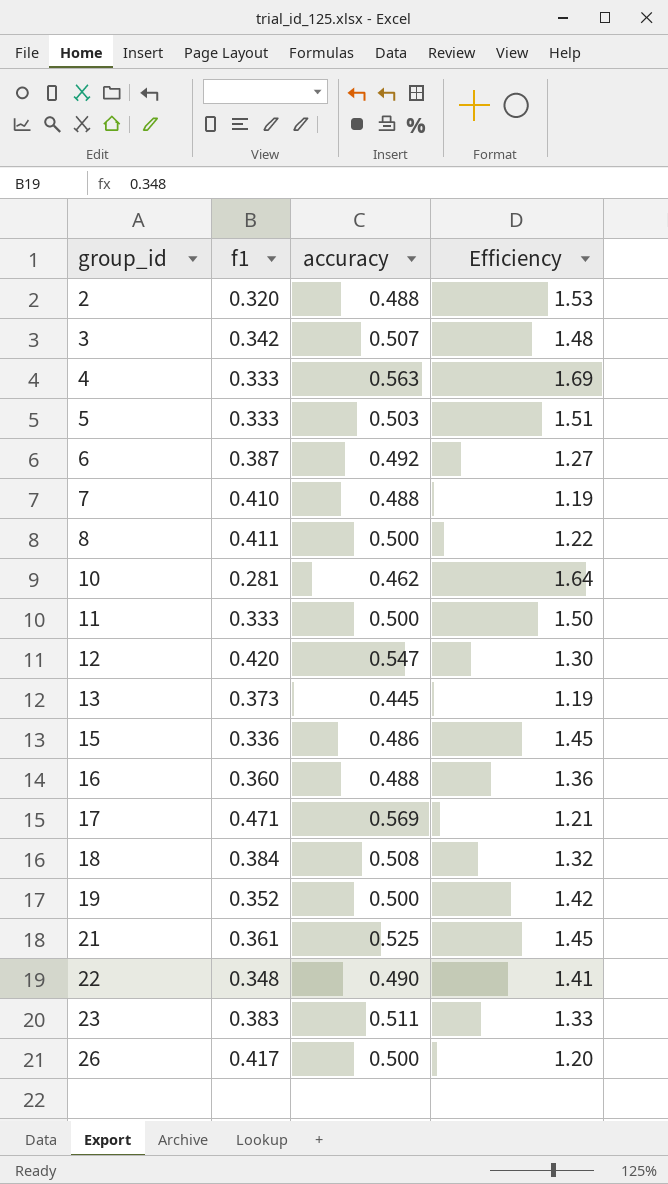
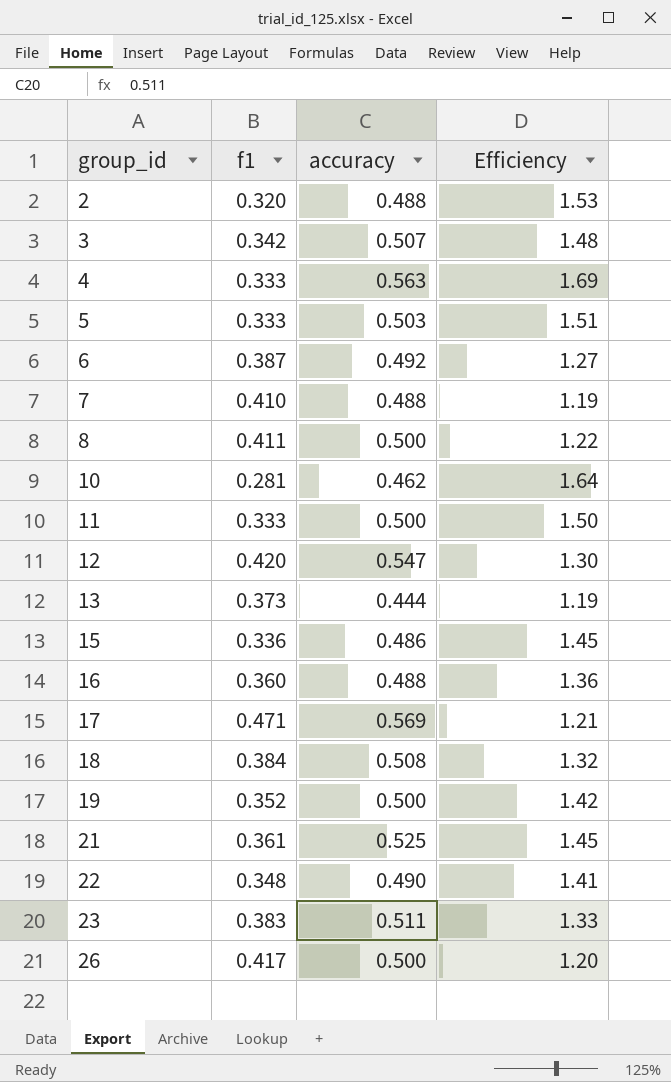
13 | accuracy: 0.445 -> 0.444

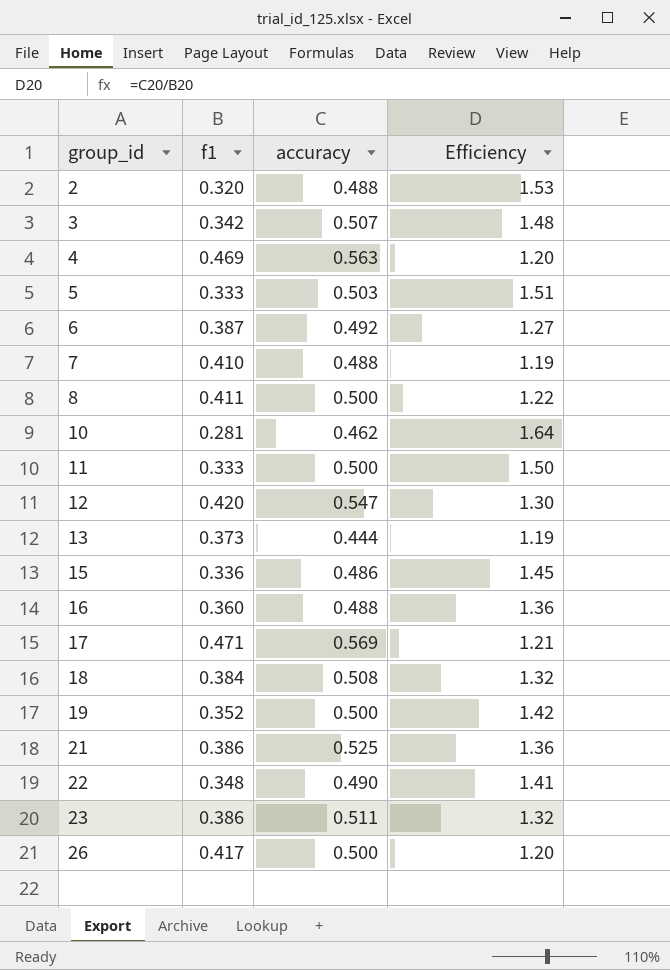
4 | f1: 0.333 -> 0.469
4 | Efficiency: 1.69 -> 1.20
21 | f1: 0.361 -> 0.386
21 | Efficiency: 1.45 -> 1.36
23 | f1: 0.383 -> 0.386
23 | Efficiency: 1.33 -> 1.32

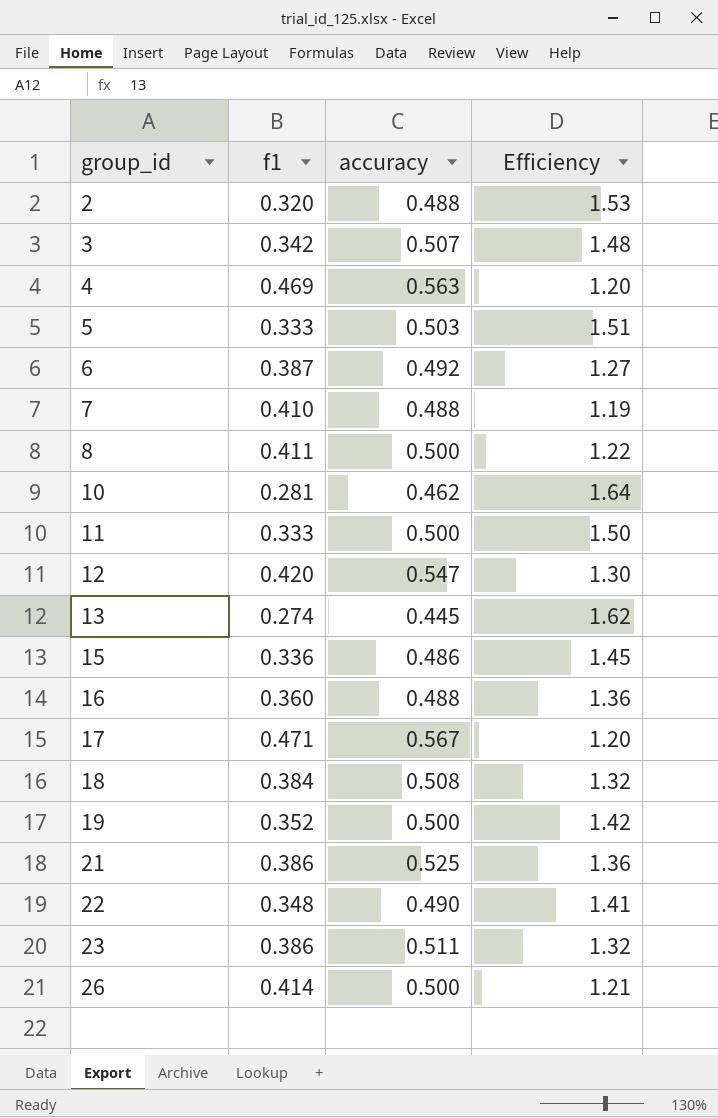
13 | f1: 0.373 -> 0.274
13 | accuracy: 0.444 -> 0.445
13 | Efficiency: 1.19 -> 1.62
17 | accuracy: 0.569 -> 0.567
17 | Efficiency: 1.21 -> 1.20
26 | f1: 0.417 -> 0.414
26 | Efficiency: 1.20 -> 1.21

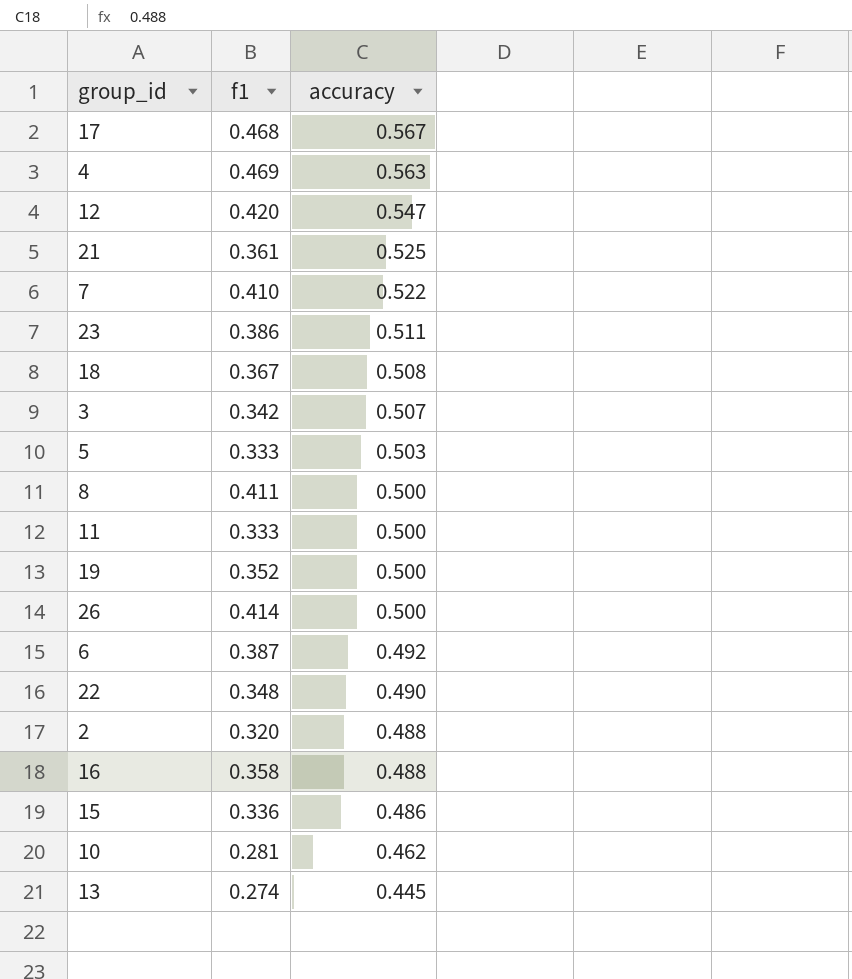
row order: group_id ascending -> accuracy descending
column Efficiency | formula: [accuracy] / [f1] -> none
17 | f1: 0.471 -> 0.468
21 | f1: 0.386 -> 0.361
7 | accuracy: 0.488 -> 0.522
18 | f1: 0.384 -> 0.367
16 | f1: 0.360 -> 0.358

